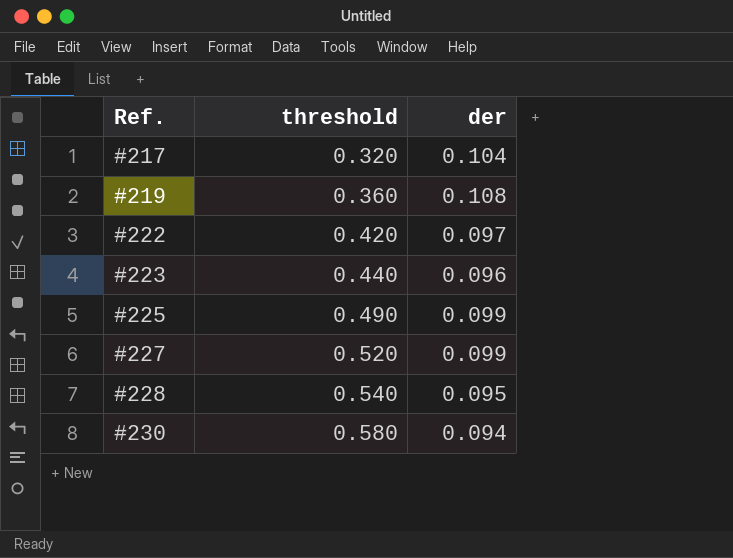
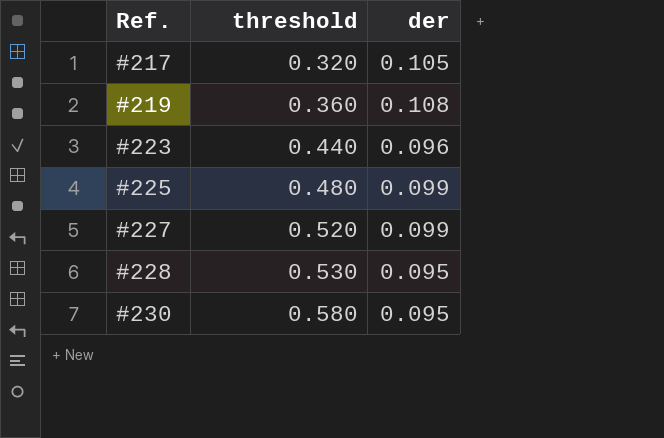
row #222: 0.420 | 0.097 -> none
#217 | der: 0.104 -> 0.105
#225 | threshold: 0.490 -> 0.480
#228 | threshold: 0.540 -> 0.530
#230 | der: 0.094 -> 0.095

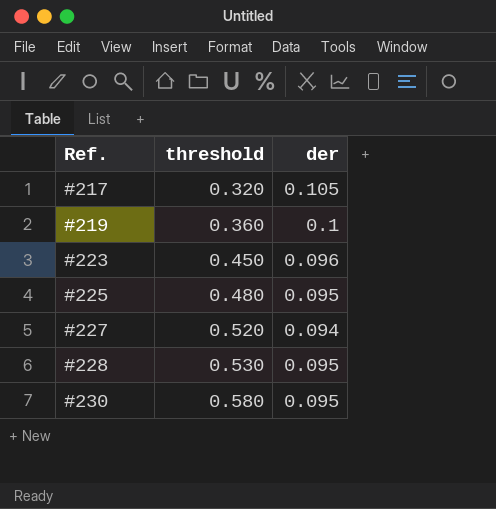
#219 | der: 0.108 -> 0.1
#223 | threshold: 0.440 -> 0.450
#225 | der: 0.099 -> 0.095
#227 | der: 0.099 -> 0.094

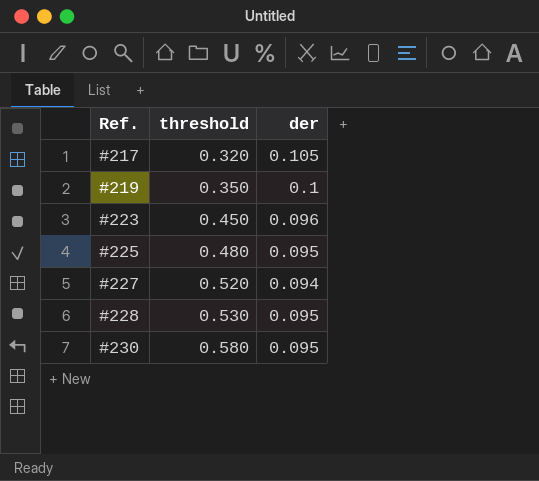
#219 | threshold: 0.360 -> 0.350

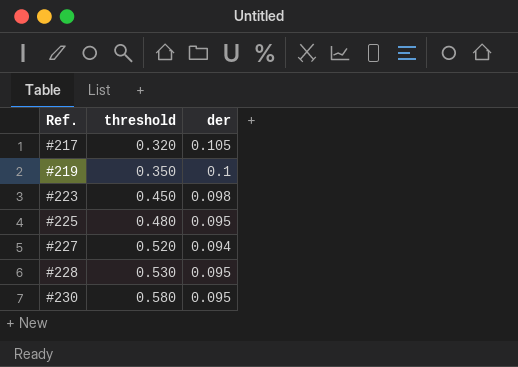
#223 | der: 0.096 -> 0.098

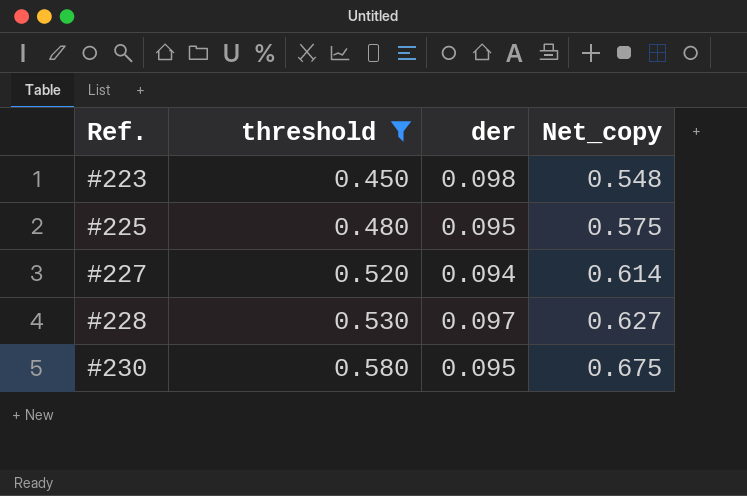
filter: none -> threshold >= 0.450
column Net_copy | formula: none -> [threshold] + [der]
#228 | der: 0.095 -> 0.097

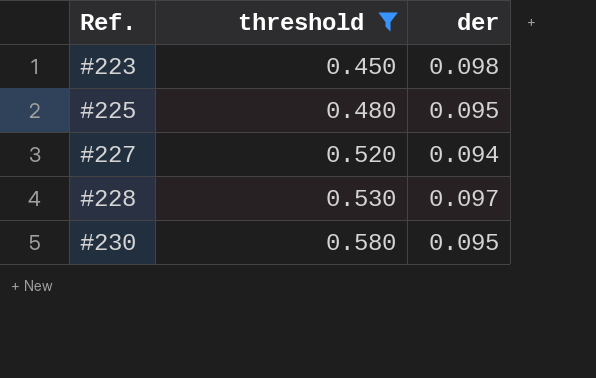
column Net_copy | formula: [threshold] + [der] -> none

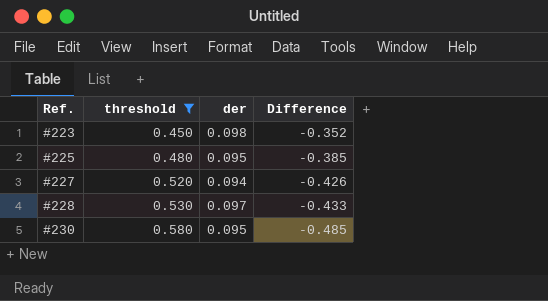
column Difference | formula: none -> [der] - [threshold]

